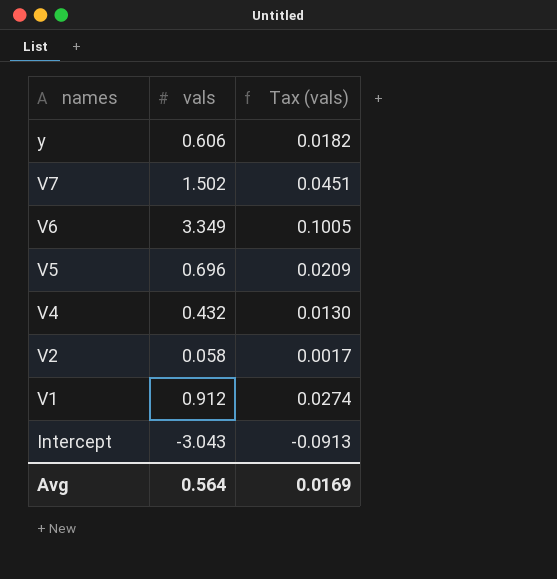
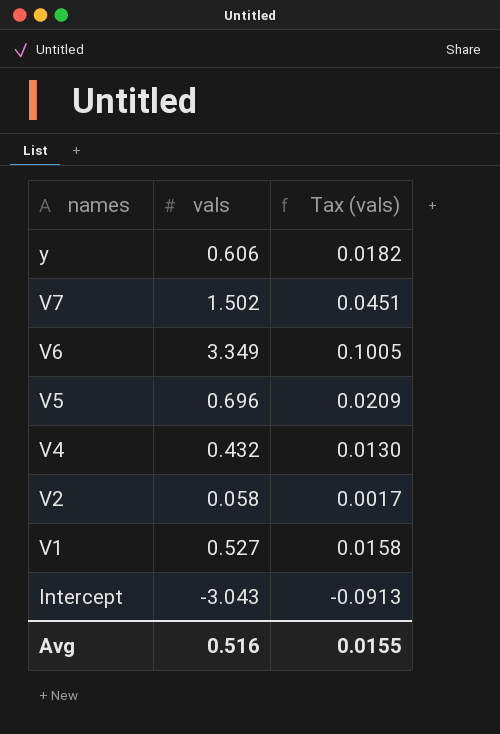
V1 | vals: 0.912 -> 0.527
V1 | Tax (vals): 0.0274 -> 0.0158
Avg | vals: 0.564 -> 0.516
Avg | Tax (vals): 0.0169 -> 0.0155

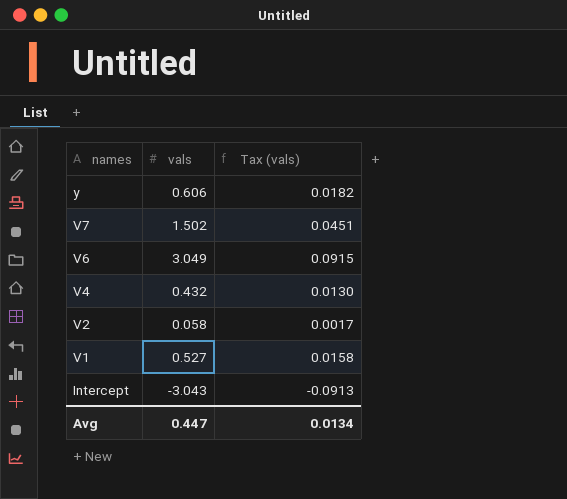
row V5: 0.696 | 0.0209 -> none
V6 | vals: 3.349 -> 3.049
V6 | Tax (vals): 0.1005 -> 0.0915
Avg | vals: 0.516 -> 0.447
Avg | Tax (vals): 0.0155 -> 0.0134

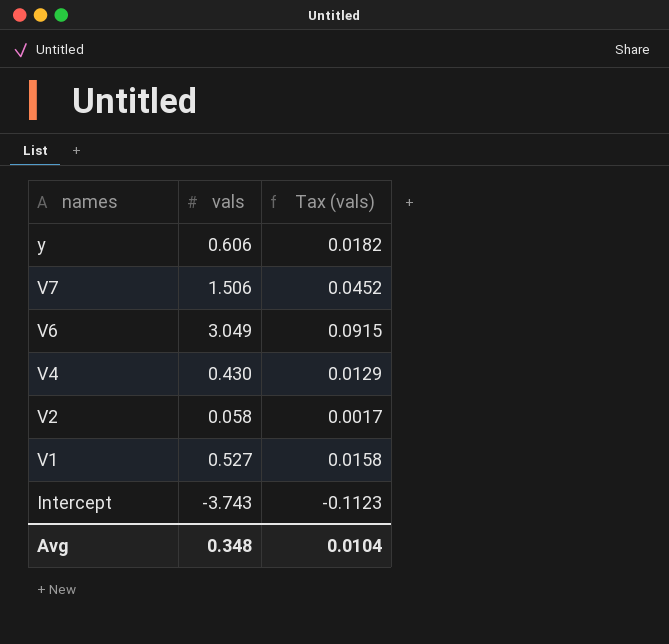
V7 | vals: 1.502 -> 1.506
V7 | Tax (vals): 0.0451 -> 0.0452
V4 | vals: 0.432 -> 0.430
V4 | Tax (vals): 0.0130 -> 0.0129
Intercept | vals: -3.043 -> -3.743
Intercept | Tax (vals): -0.0913 -> -0.1123
Avg | vals: 0.447 -> 0.348
Avg | Tax (vals): 0.0134 -> 0.0104

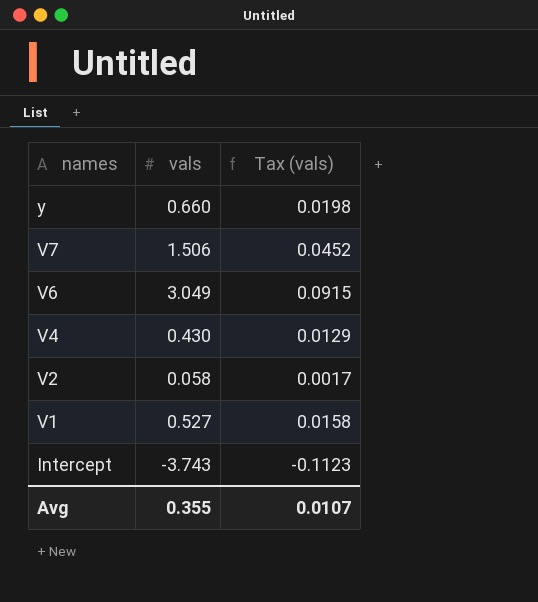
y | vals: 0.606 -> 0.660
y | Tax (vals): 0.0182 -> 0.0198
Avg | vals: 0.348 -> 0.355
Avg | Tax (vals): 0.0104 -> 0.0107

